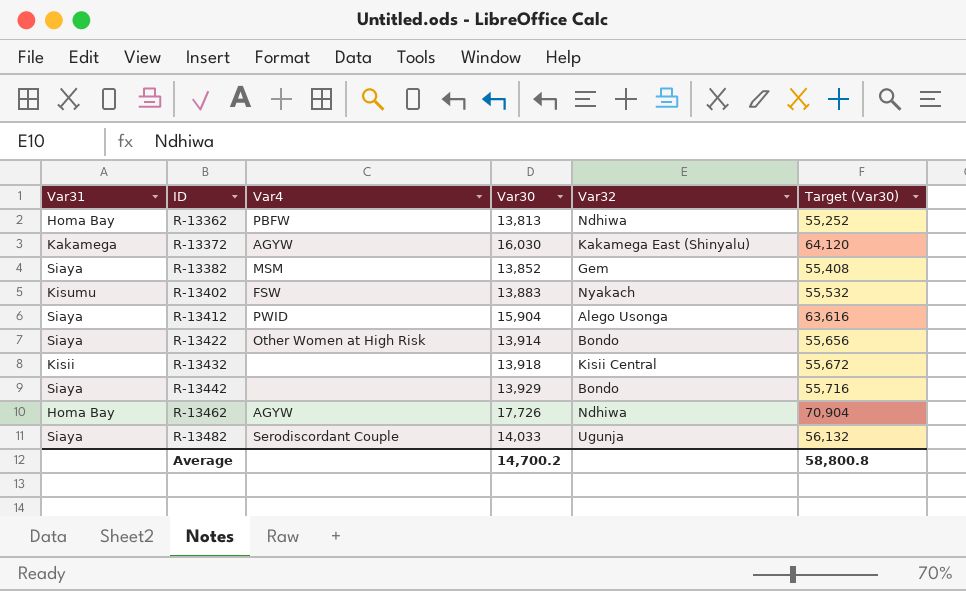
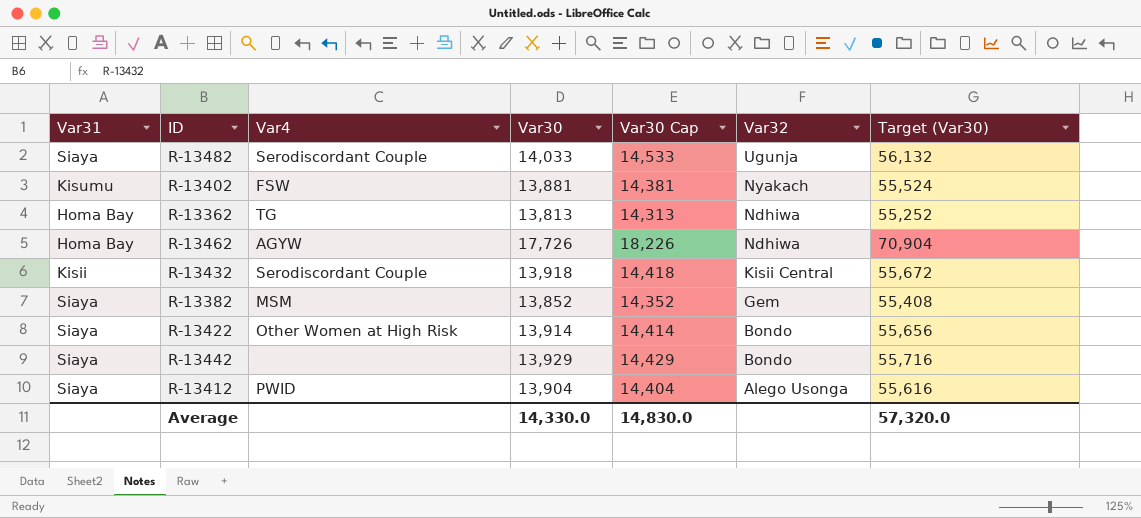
row order: ID ascending -> Var32 descending
column Var30 Cap | formula: none -> [Var30] + 500
row R-13372: Kakamega | AGYW | 16,030 | Kakamega East (Shinyalu) | 64,120 -> none
R-13402 | Var30: 13,883 -> 13,881
R-13402 | Target (Var30): 55,532 -> 55,524
R-13362 | Var4: PBFW -> TG
R-13432 | Var4: none -> Serodiscordant Couple
R-13412 | Var30: 15,904 -> 13,904
R-13412 | Target (Var30): 63,616 -> 55,616
Average | Var30: 14,700.2 -> 14,330.0
Average | Target (Var30): 58,800.8 -> 57,320.0

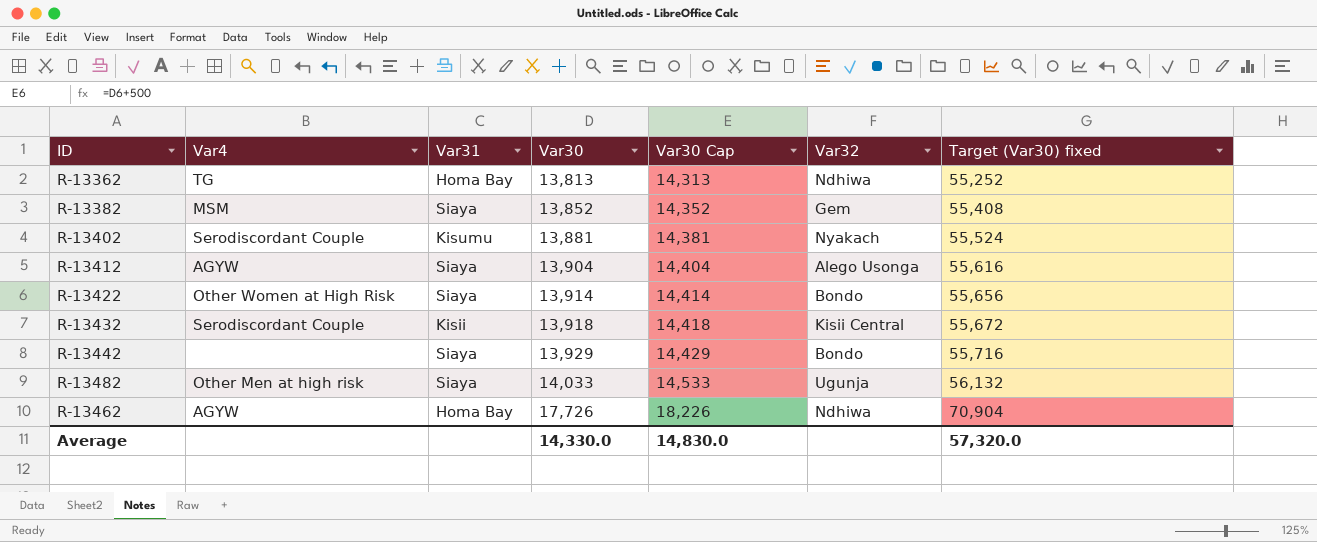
row order: Var32 descending -> Var30 ascending
column Var31 | position: 1 -> 3
column name: Target (Var30) -> Target (Var30) fixed
R-13402 | Var4: FSW -> Serodiscordant Couple
R-13412 | Var4: PWID -> AGYW
R-13482 | Var4: Serodiscordant Couple -> Other Men at high risk

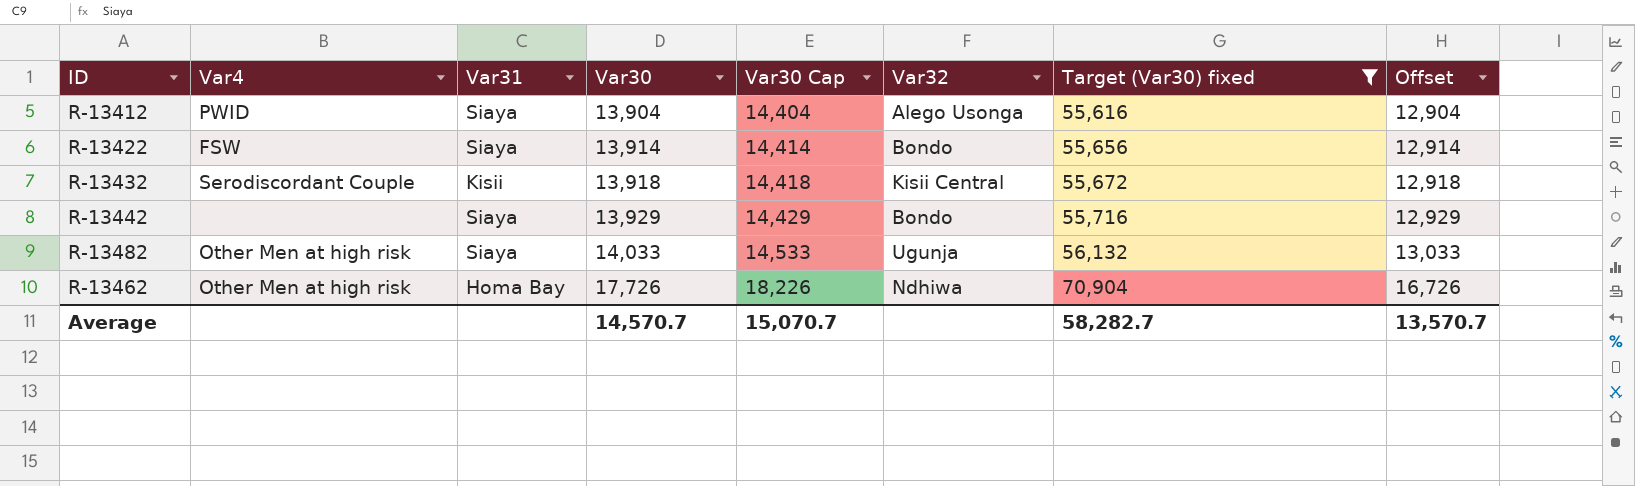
filter: none -> Target (Var30) fixed >= 55,616
column Offset | formula: none -> [Var30] - 1000
R-13412 | Var4: AGYW -> PWID
R-13422 | Var4: Other Women at High Risk -> FSW
R-13462 | Var4: AGYW -> Other Men at high risk
Average | Var30: 14,330.0 -> 14,570.7
Average | Var30 Cap: 14,830.0 -> 15,070.7
Average | Target (Var30) fixed: 57,320.0 -> 58,282.7

